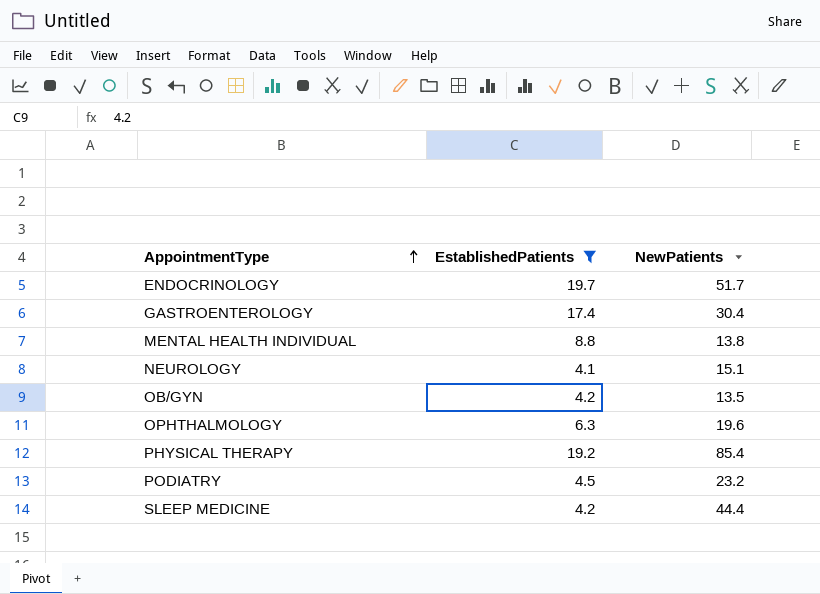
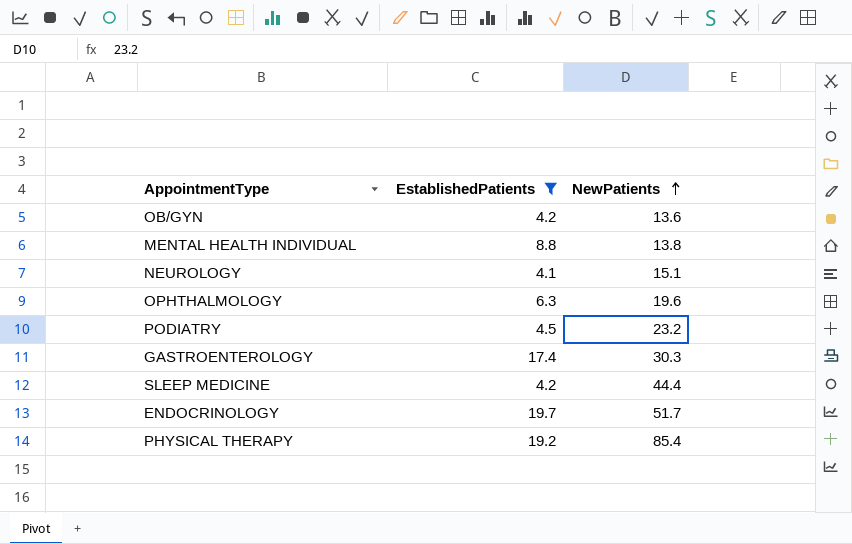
row order: AppointmentType ascending -> NewPatients ascending
OB/GYN | NewPatients: 13.5 -> 13.6
GASTROENTEROLOGY | NewPatients: 30.4 -> 30.3

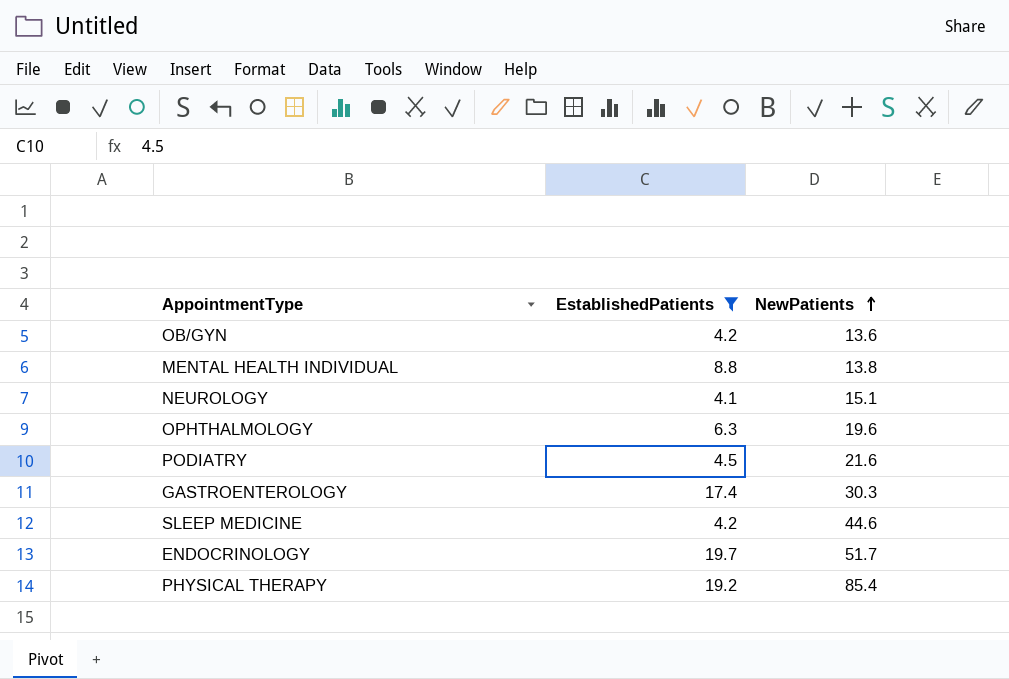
PODIATRY | NewPatients: 23.2 -> 21.6
SLEEP MEDICINE | NewPatients: 44.4 -> 44.6

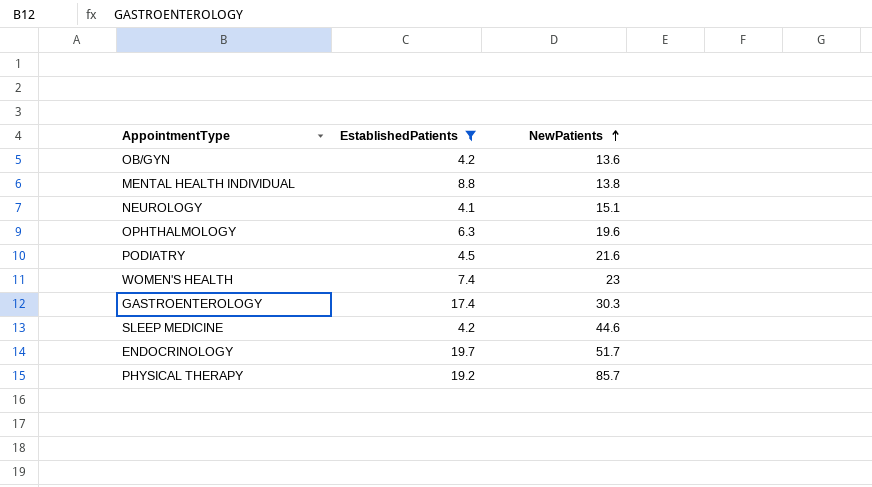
row WOMEN'S HEALTH: none -> 7.4 | 23
PHYSICAL THERAPY | NewPatients: 85.4 -> 85.7

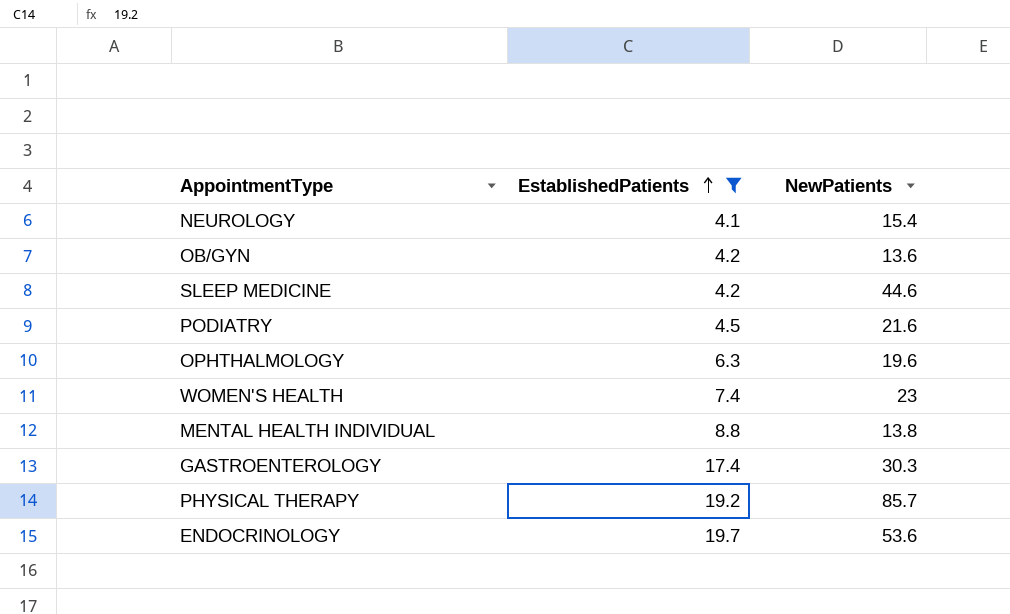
row order: NewPatients ascending -> EstablishedPatients ascending
NEUROLOGY | NewPatients: 15.1 -> 15.4
ENDOCRINOLOGY | NewPatients: 51.7 -> 53.6

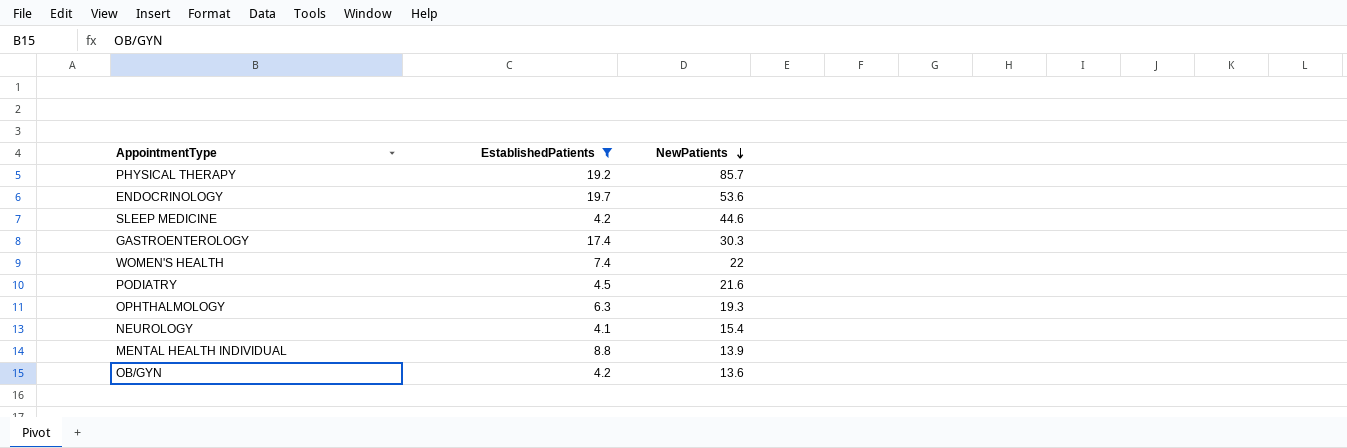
row order: EstablishedPatients ascending -> NewPatients descending
WOMEN'S HEALTH | NewPatients: 23 -> 22
OPHTHALMOLOGY | NewPatients: 19.6 -> 19.3
MENTAL HEALTH INDIVIDUAL | NewPatients: 13.8 -> 13.9

